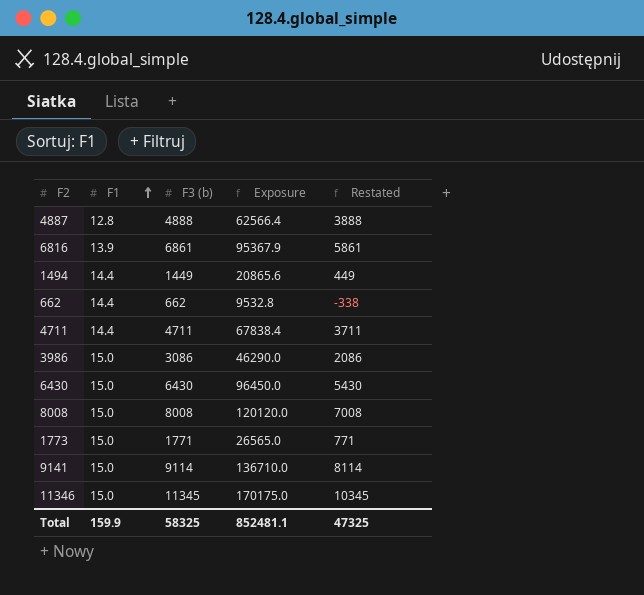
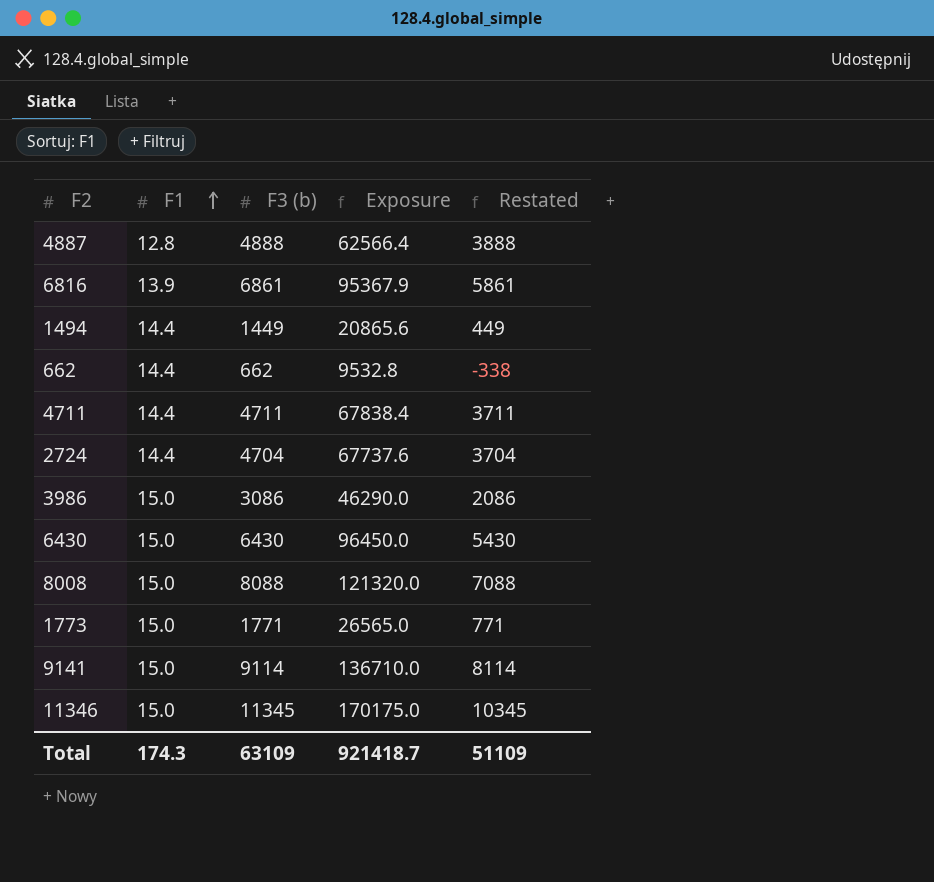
row 2724: none -> 14.4 | 4704 | 67737.6 | 3704
8008 | F3 (b): 8008 -> 8088
8008 | Exposure: 120120.0 -> 121320.0
8008 | Restated: 7008 -> 7088
Total | F1: 159.9 -> 174.3
Total | F3 (b): 58325 -> 63109
Total | Exposure: 852481.1 -> 921418.7
Total | Restated: 47325 -> 51109

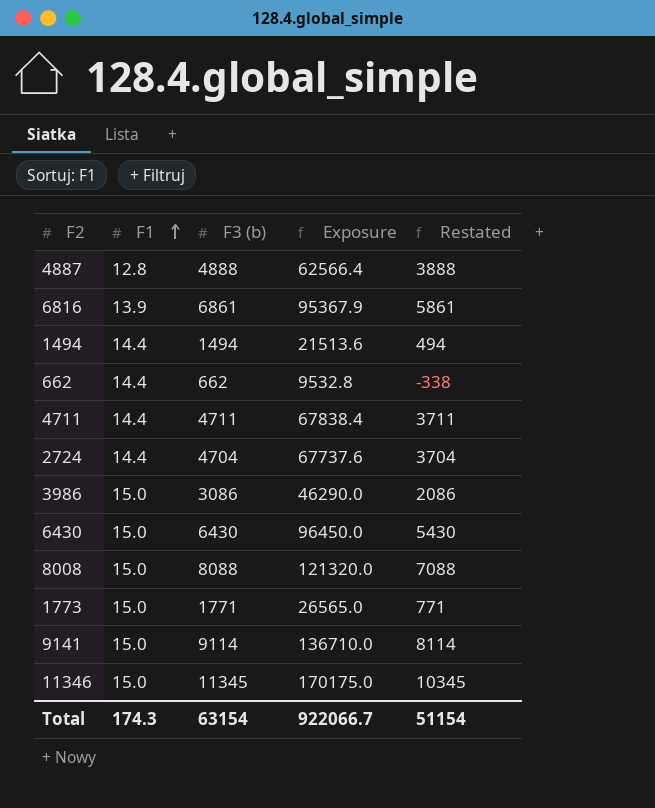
1494 | F3 (b): 1449 -> 1494
1494 | Exposure: 20865.6 -> 21513.6
1494 | Restated: 449 -> 494
Total | F3 (b): 63109 -> 63154
Total | Exposure: 921418.7 -> 922066.7
Total | Restated: 51109 -> 51154

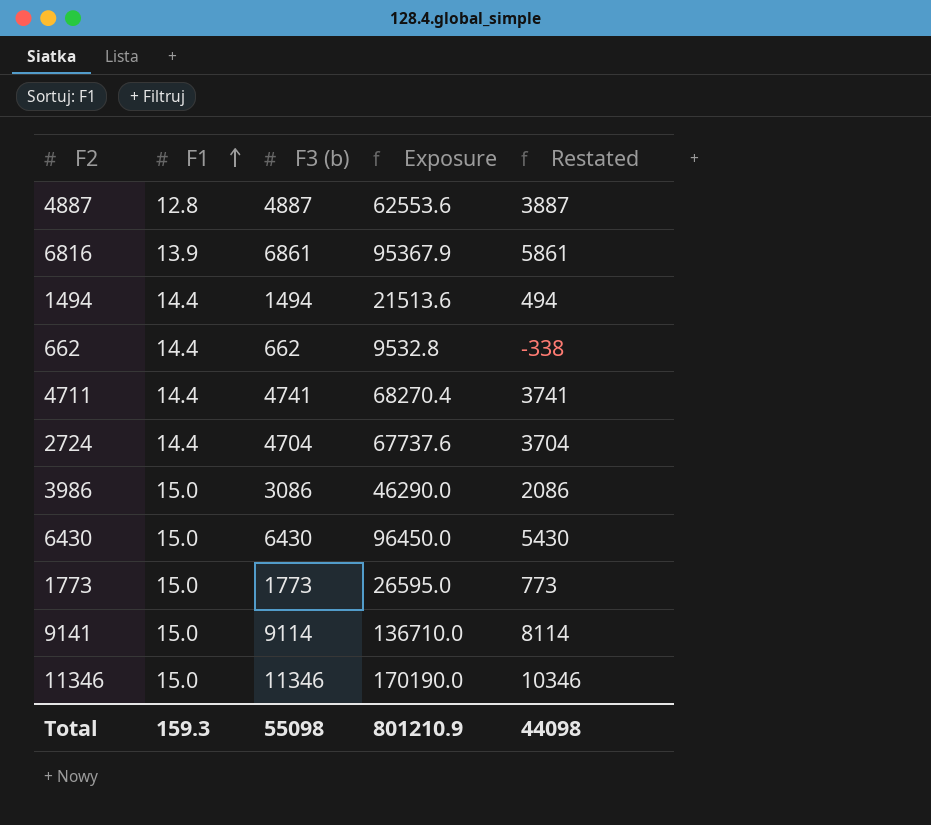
row 8008: 15.0 | 8088 | 121320.0 | 7088 -> none
4887 | F3 (b): 4888 -> 4887
4887 | Exposure: 62566.4 -> 62553.6
4887 | Restated: 3888 -> 3887
4711 | F3 (b): 4711 -> 4741
4711 | Exposure: 67838.4 -> 68270.4
4711 | Restated: 3711 -> 3741
1773 | F3 (b): 1771 -> 1773
1773 | Exposure: 26565.0 -> 26595.0
1773 | Restated: 771 -> 773
11346 | F3 (b): 11345 -> 11346
11346 | Exposure: 170175.0 -> 170190.0
11346 | Restated: 10345 -> 10346
Total | F1: 174.3 -> 159.3
Total | F3 (b): 63154 -> 55098
Total | Exposure: 922066.7 -> 801210.9
Total | Restated: 51154 -> 44098

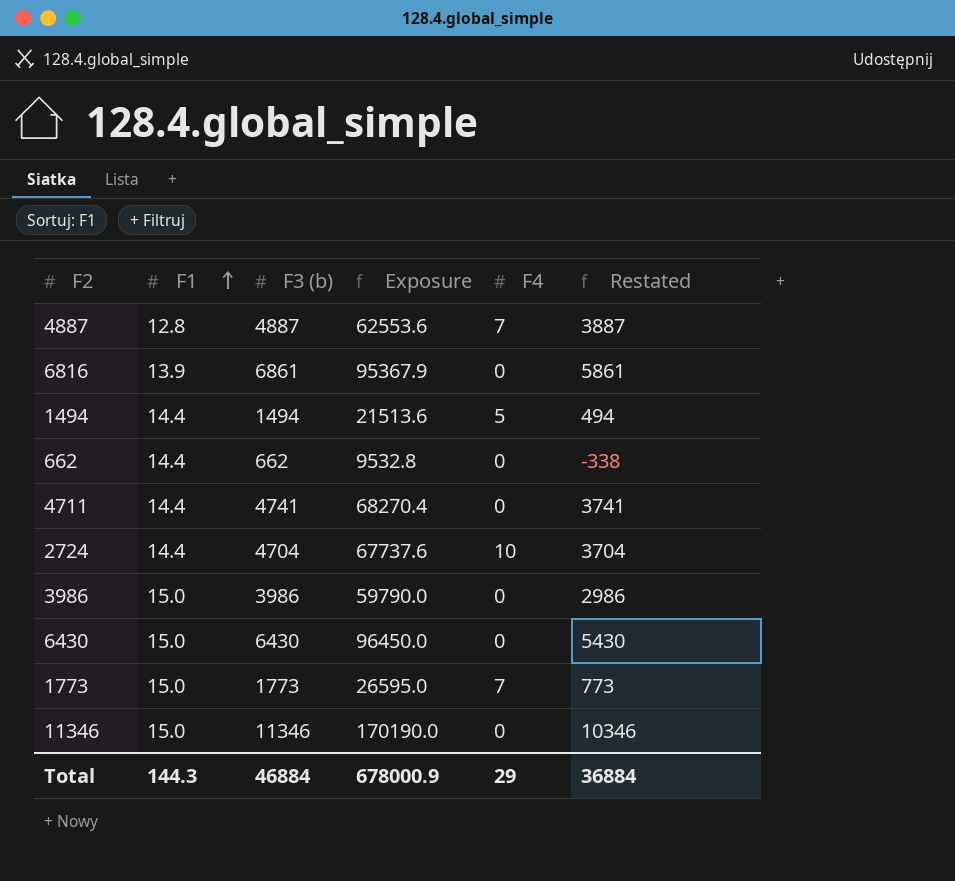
column F4 | position: none -> 5
row 9141: 15.0 | 9114 | 136710.0 | 8114 -> none
3986 | F3 (b): 3086 -> 3986
3986 | Exposure: 46290.0 -> 59790.0
3986 | Restated: 2086 -> 2986
Total | F1: 159.3 -> 144.3
Total | F3 (b): 55098 -> 46884
Total | Exposure: 801210.9 -> 678000.9
Total | Restated: 44098 -> 36884

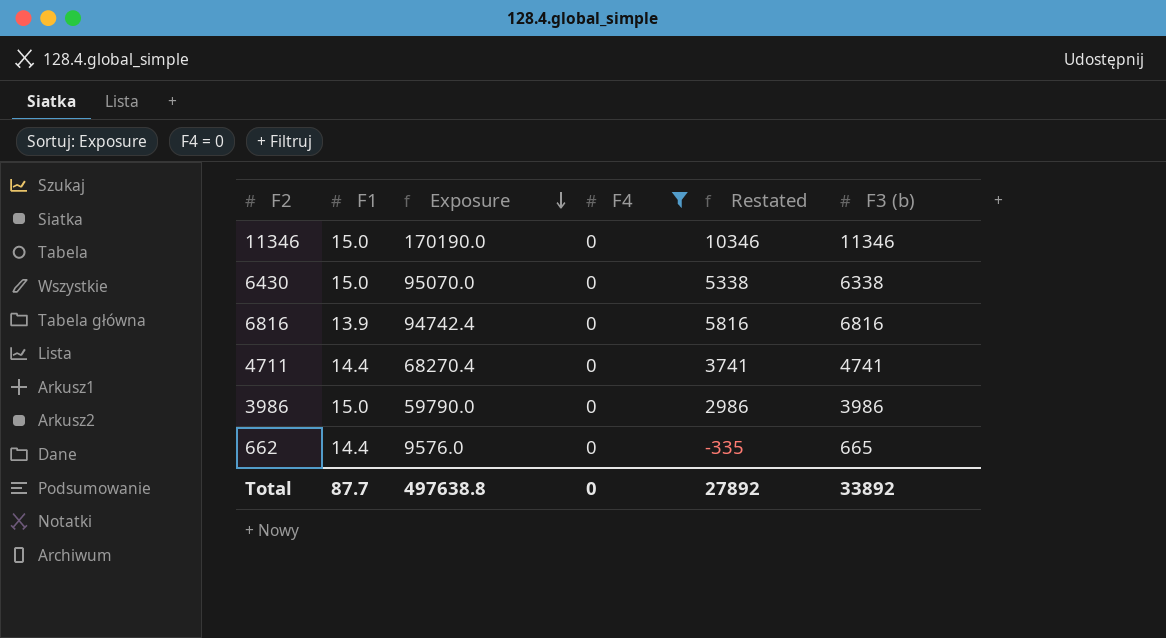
filter: none -> F4 = 0
row order: F1 ascending -> Exposure descending
column F3 (b) | position: 3 -> 6
6430 | Exposure: 96450.0 -> 95070.0
6430 | Restated: 5430 -> 5338
6430 | F3 (b): 6430 -> 6338
6816 | Exposure: 95367.9 -> 94742.4
6816 | Restated: 5861 -> 5816
6816 | F3 (b): 6861 -> 6816
662 | Exposure: 9532.8 -> 9576.0
662 | Restated: -338 -> -335
662 | F3 (b): 662 -> 665
Total | F1: 144.3 -> 87.7
Total | Exposure: 678000.9 -> 497638.8
Total | F4: 29 -> 0
Total | Restated: 36884 -> 27892
Total | F3 (b): 46884 -> 33892

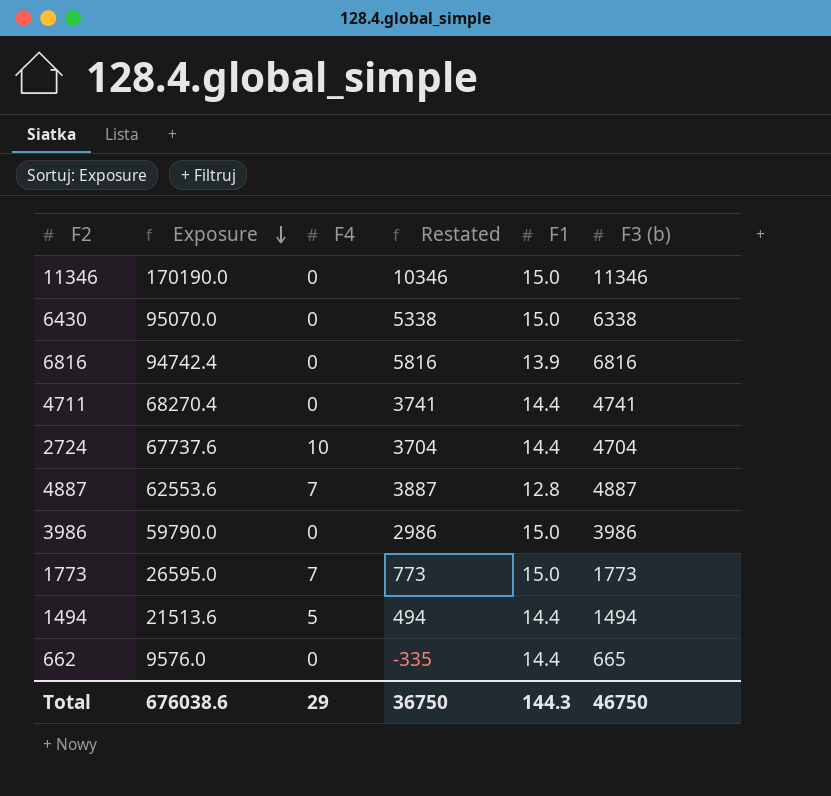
filter: F4 = 0 -> none
column F1 | position: 2 -> 5
Total | Exposure: 497638.8 -> 676038.6
Total | F4: 0 -> 29
Total | Restated: 27892 -> 36750
Total | F1: 87.7 -> 144.3
Total | F3 (b): 33892 -> 46750

